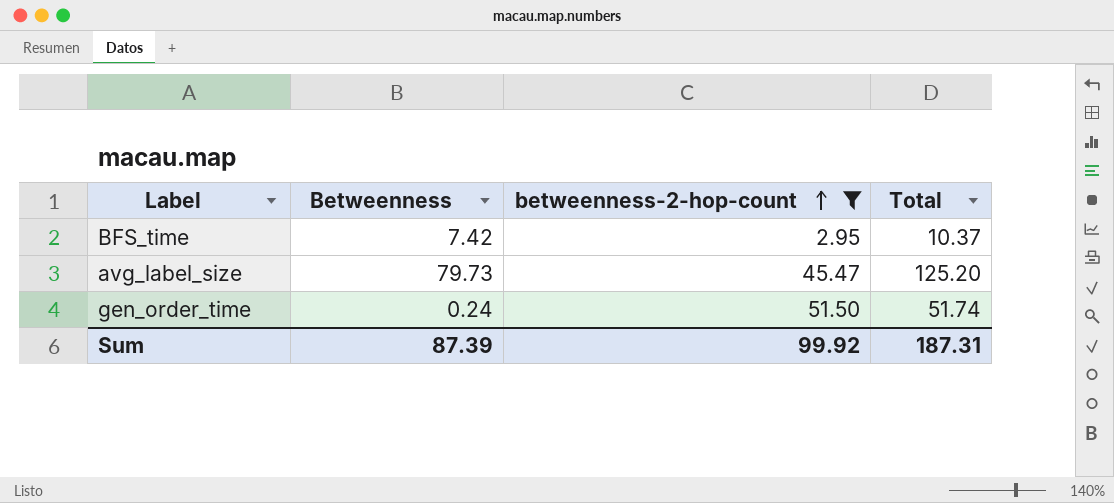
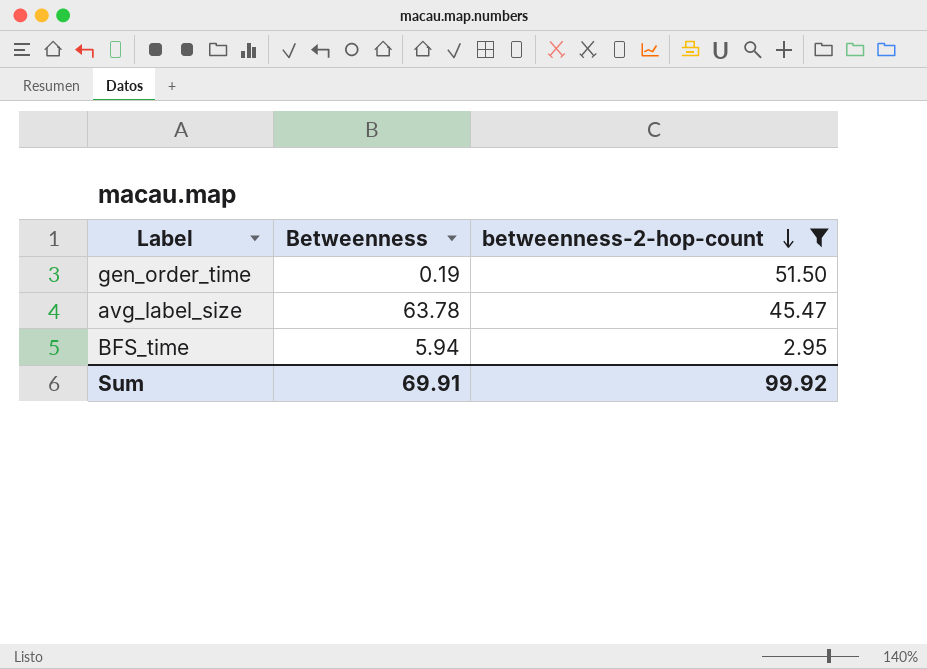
row order: betweenness-2-hop-count ascending -> betweenness-2-hop-count descending
column Total | formula: [Betweenness] + [betweenness-2-hop-count] -> none
gen_order_time | Betweenness: 0.24 -> 0.19
avg_label_size | Betweenness: 79.73 -> 63.78
BFS_time | Betweenness: 7.42 -> 5.94
Sum | Betweenness: 87.39 -> 69.91

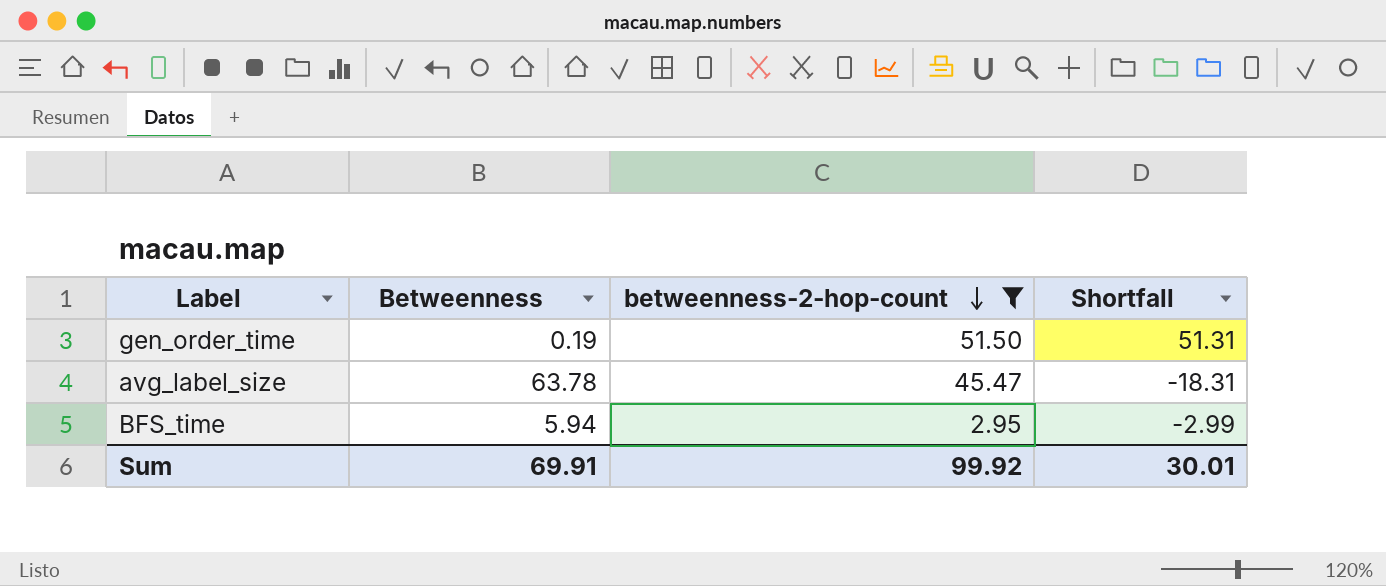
column Shortfall | formula: none -> [betweenness-2-hop-count] - [Betweenness]

